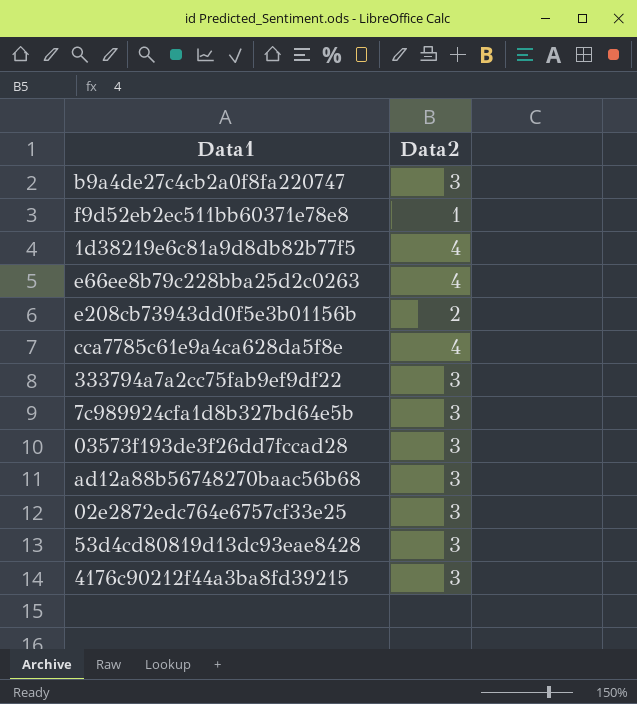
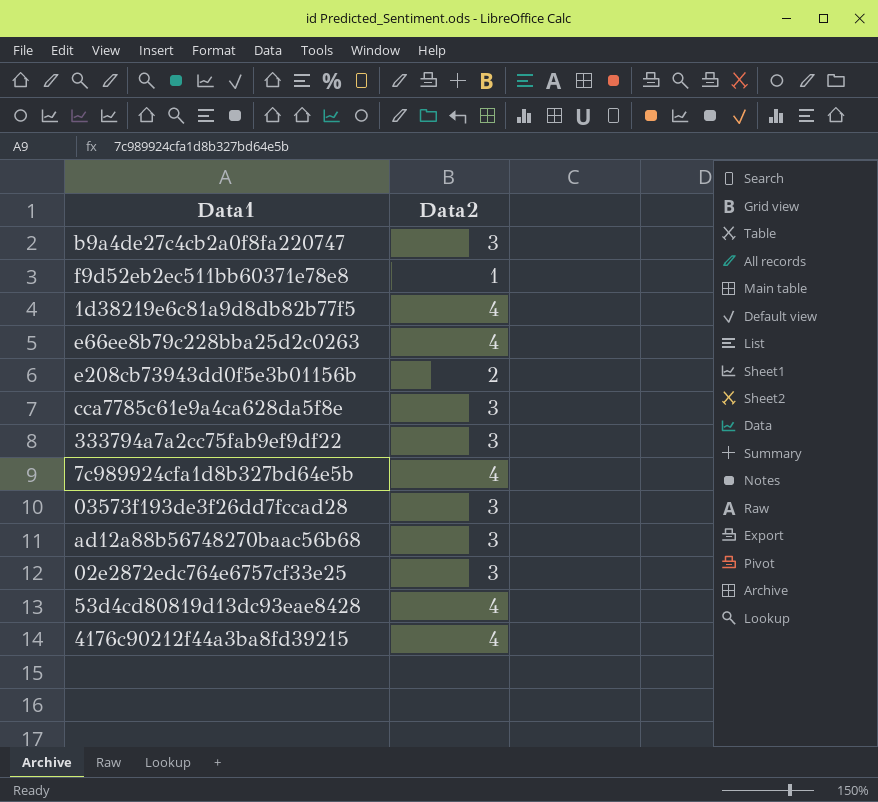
cca7785c61e9a4ca628da5f8e | Data2: 4 -> 3
7c989924cfa1d8b327bd64e5b | Data2: 3 -> 4
53d4cd80819d13dc93eae8428 | Data2: 3 -> 4
4176c90212f44a3ba8fd39215 | Data2: 3 -> 4

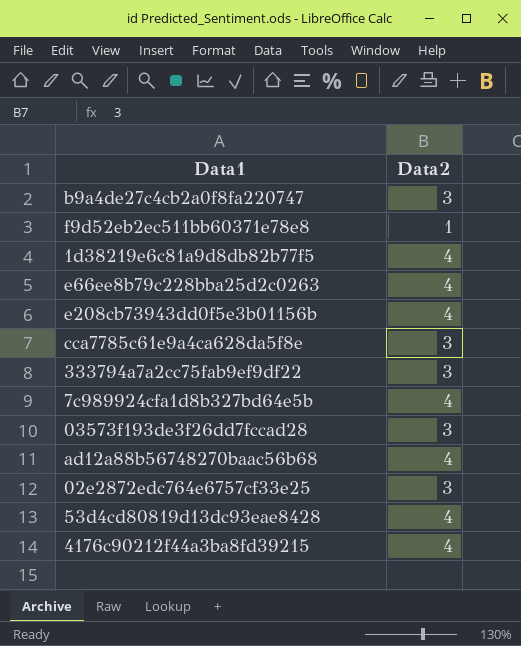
e208cb73943dd0f5e3b01156b | Data2: 2 -> 4
ad12a88b56748270baac56b68 | Data2: 3 -> 4

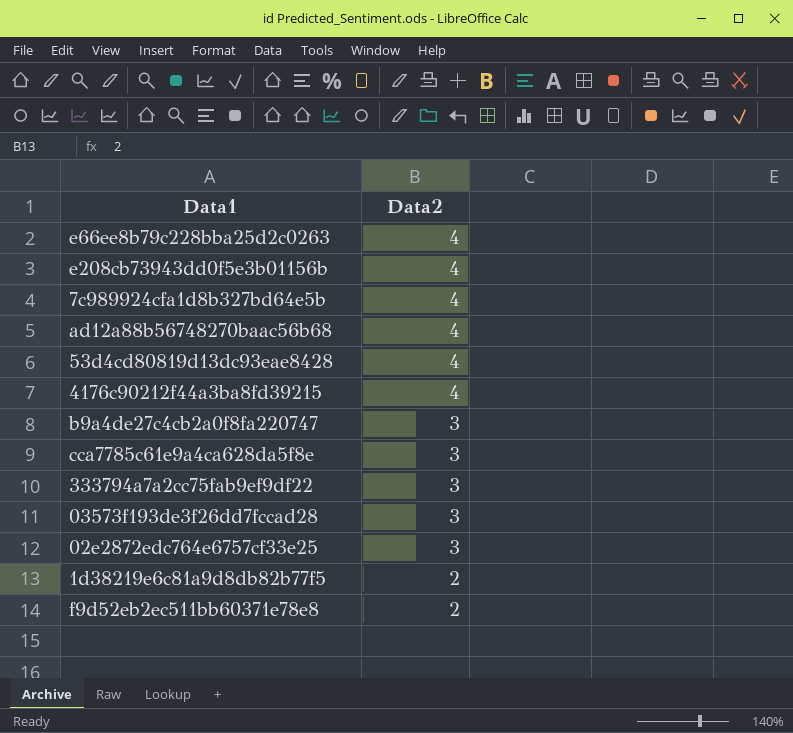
row order: none -> Data2 descending
1d38219e6c81a9d8db82b77f5 | Data2: 4 -> 2
f9d52eb2ec511bb60371e78e8 | Data2: 1 -> 2

